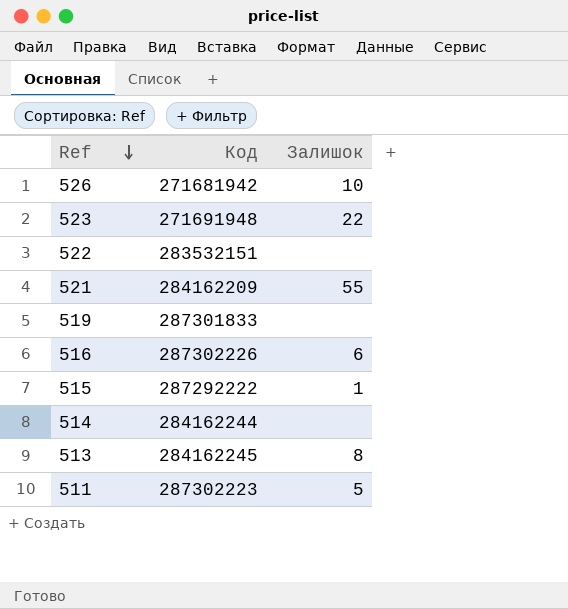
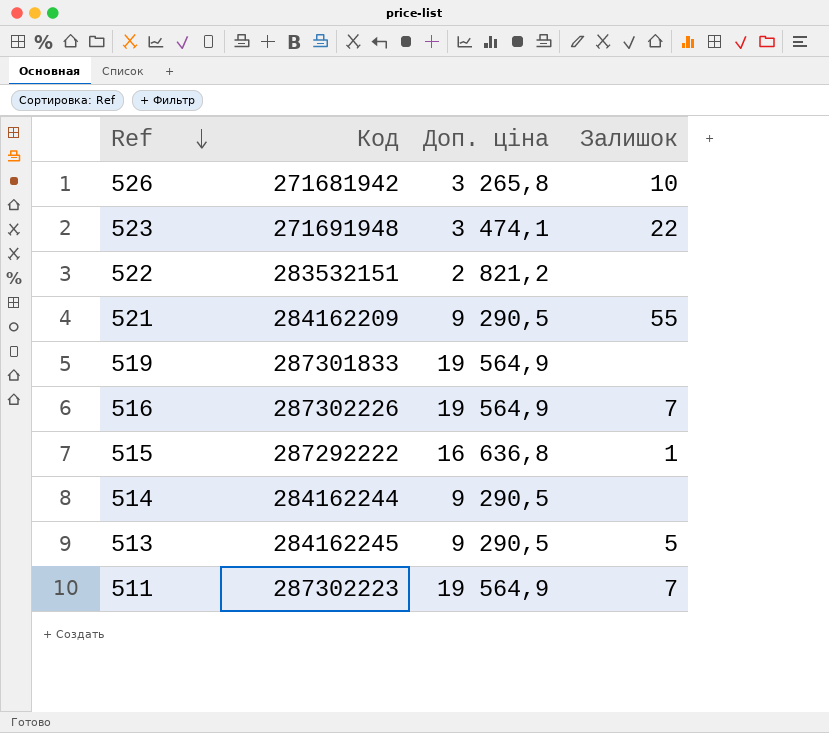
column Доп. ціна | position: none -> 3
516 | Залишок: 6 -> 7
513 | Залишок: 8 -> 5
511 | Залишок: 5 -> 7

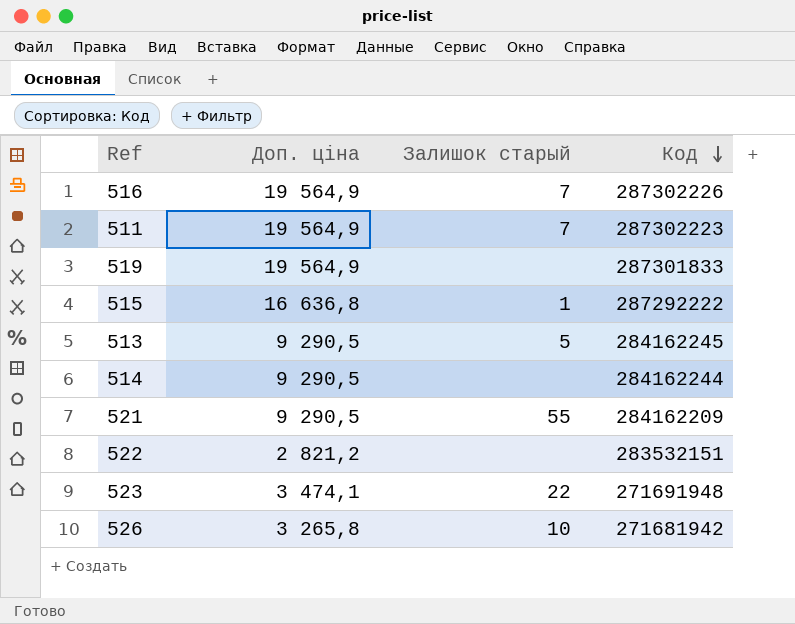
row order: Ref descending -> Код descending
column name: Залишок -> Залишок старый
column Код | position: 2 -> 4

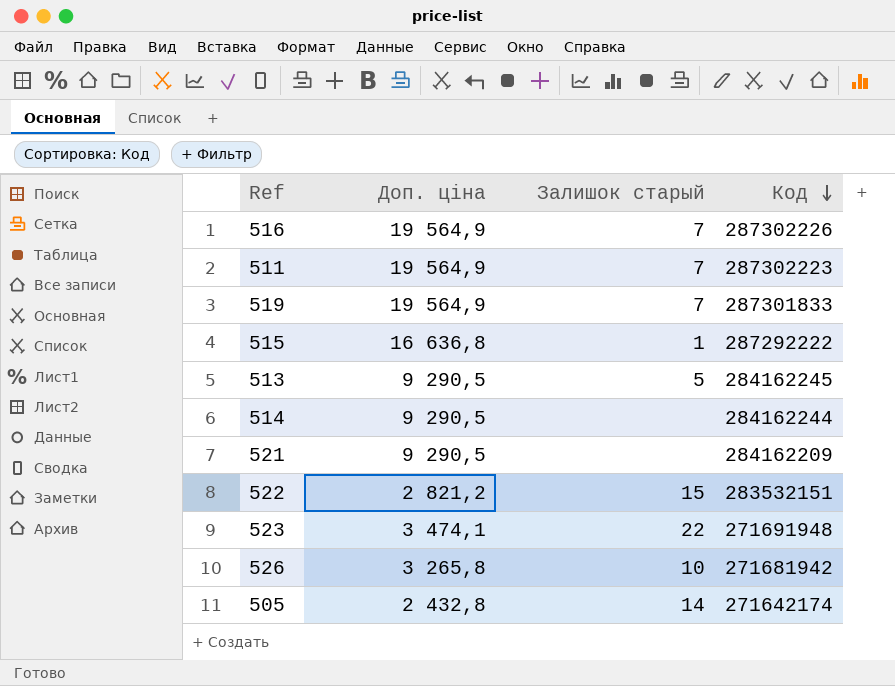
519 | Залишок старый: none -> 7
521 | Залишок старый: 55 -> none
522 | Залишок старый: none -> 15
row 505: none -> 2 432,8 | 14 | 271642174

